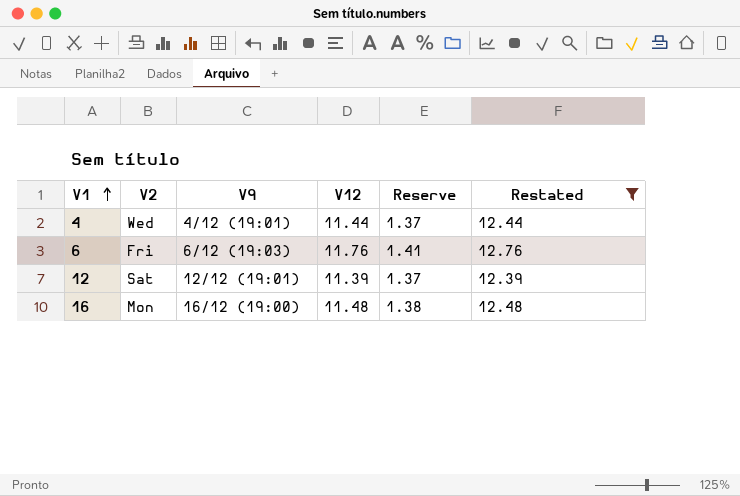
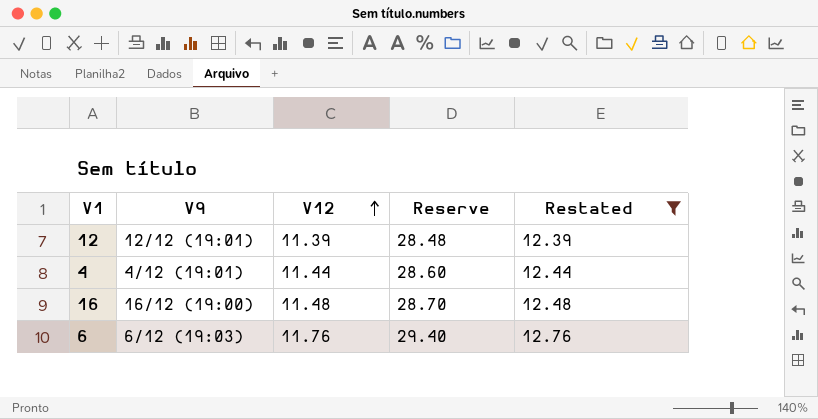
row order: V1 ascending -> V12 ascending
column V2 | position: 2 -> none
column Reserve | formula: [V12] * 0.12 -> [V12] * 2.5

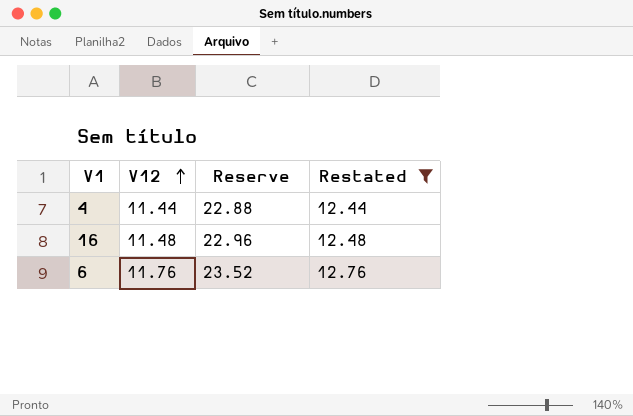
column V9 | position: 2 -> none
column Reserve | formula: [V12] * 2.5 -> [V12] * 2
row 12: 12/12 (19:01) | 11.39 | 28.48 | 12.39 -> none

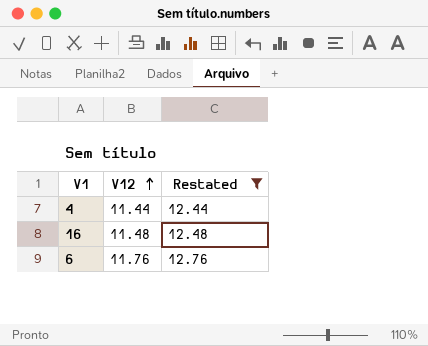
column Reserve | formula: [V12] * 2 -> none

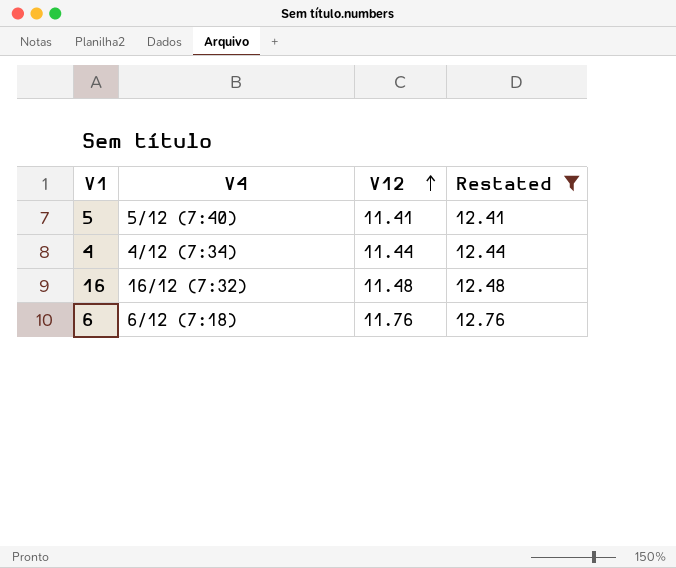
column V4 | position: none -> 2
row 5: none -> 5/12 (7:40) | 11.41 | 12.41

